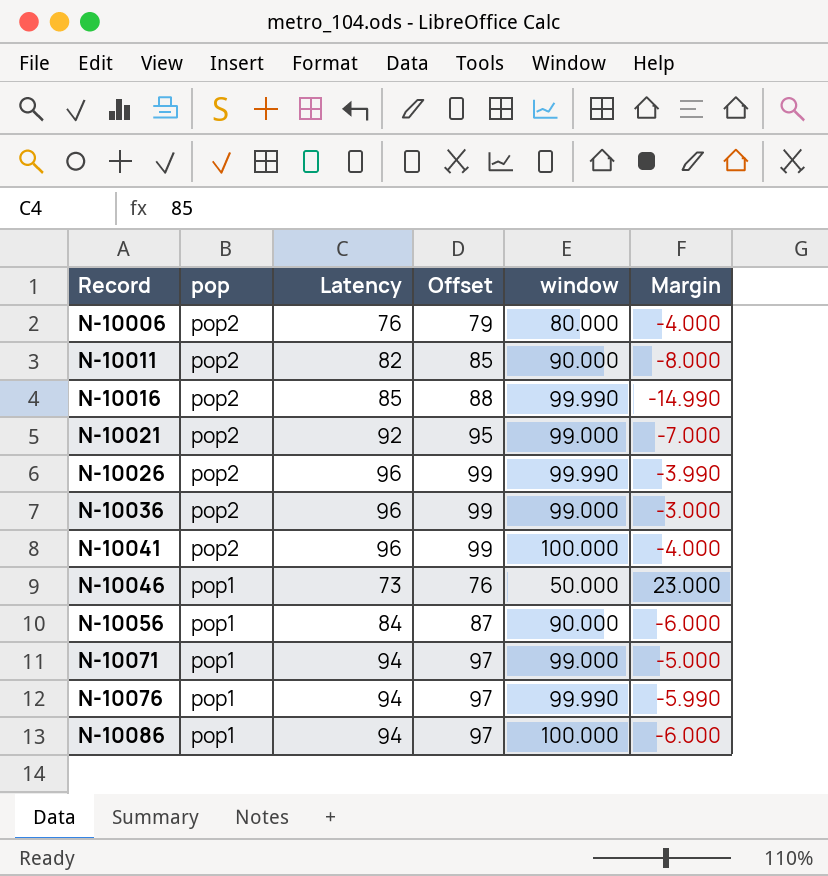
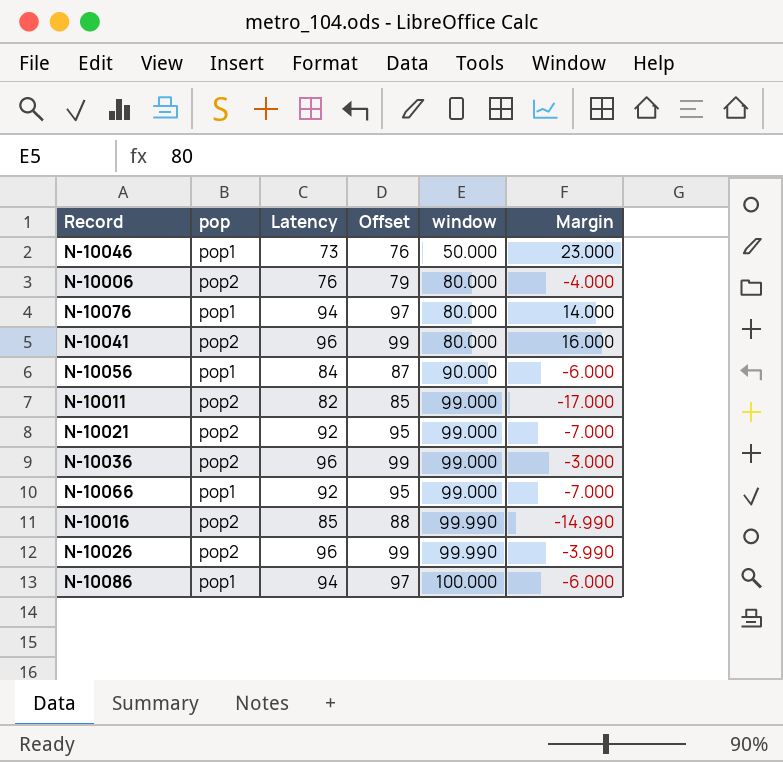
row order: Record ascending -> window ascending
row N-10071: pop1 | 94 | 97 | 99.000 | -5.000 -> none
N-10076 | window: 99.990 -> 80.000
N-10076 | Margin: -5.990 -> 14.000
N-10041 | window: 100.000 -> 80.000
N-10041 | Margin: -4.000 -> 16.000
N-10011 | window: 90.000 -> 99.000
N-10011 | Margin: -8.000 -> -17.000
row N-10066: none -> pop1 | 92 | 95 | 99.000 | -7.000

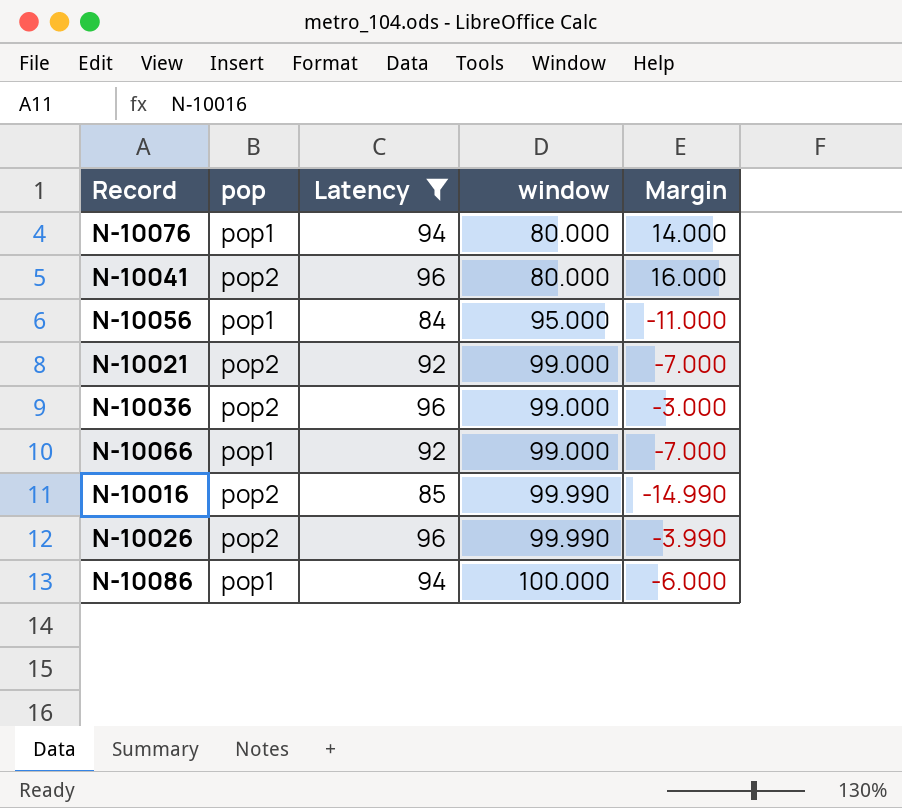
filter: none -> Latency >= 84
column Offset | formula: [Latency] + 3 -> none
N-10056 | window: 90.000 -> 95.000
N-10056 | Margin: -6.000 -> -11.000

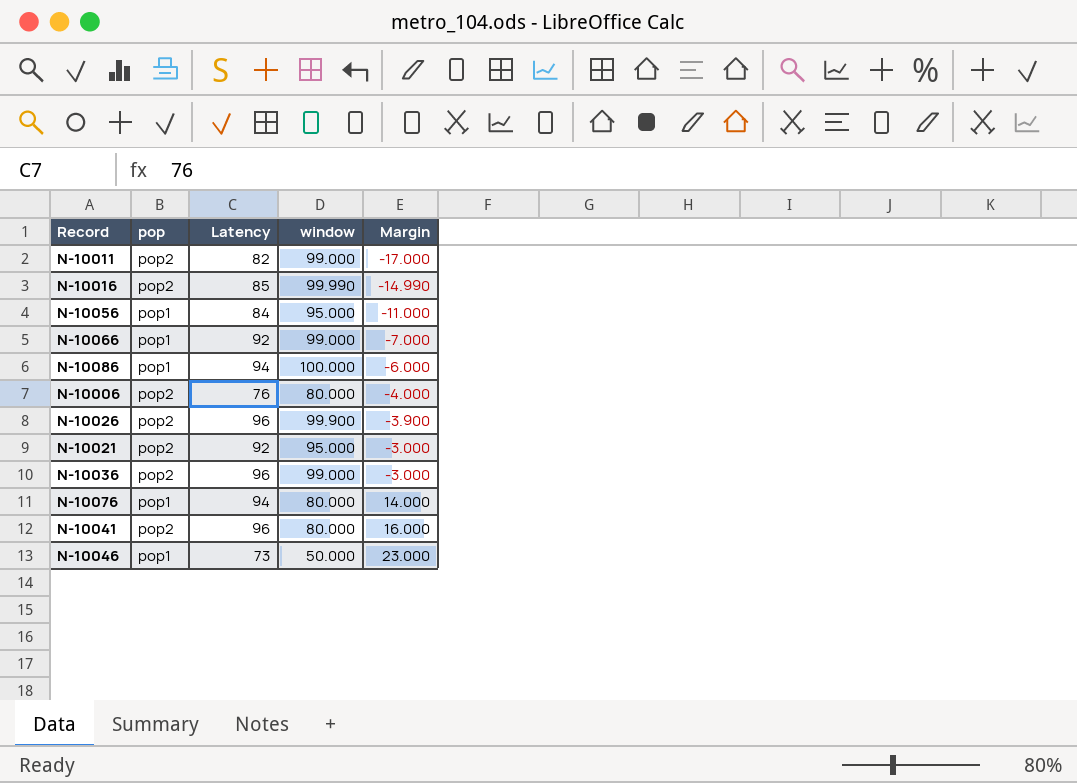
filter: Latency >= 84 -> none
row order: window ascending -> Margin ascending
N-10026 | window: 99.990 -> 99.900
N-10026 | Margin: -3.990 -> -3.900
N-10021 | window: 99.000 -> 95.000
N-10021 | Margin: -7.000 -> -3.000

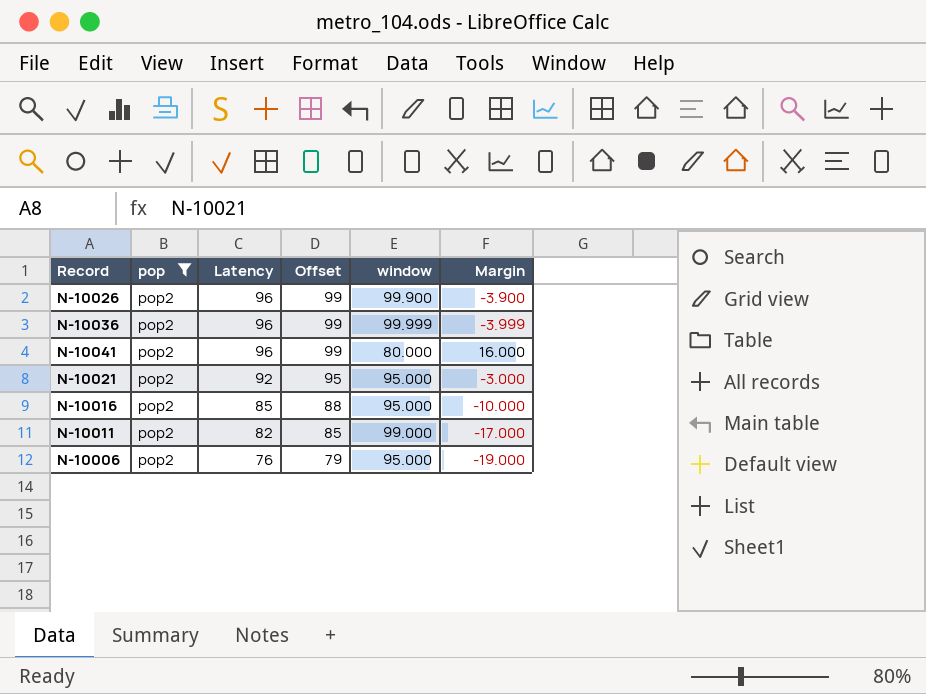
filter: none -> pop = pop2
row order: Margin ascending -> Latency descending
column Offset | formula: none -> [Latency] + 3
N-10036 | window: 99.000 -> 99.999
N-10036 | Margin: -3.000 -> -3.999
N-10016 | window: 99.990 -> 95.000
N-10016 | Margin: -14.990 -> -10.000
N-10006 | window: 80.000 -> 95.000
N-10006 | Margin: -4.000 -> -19.000

